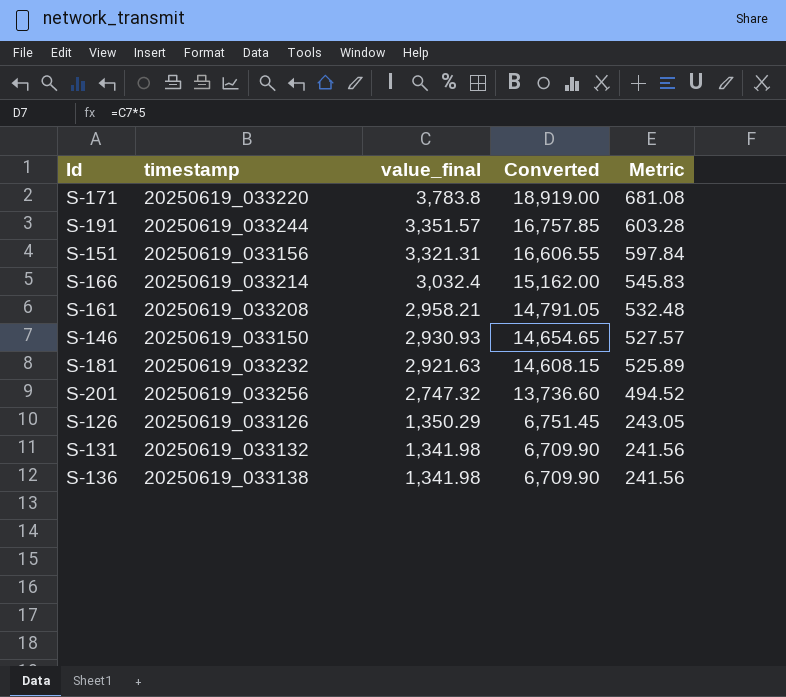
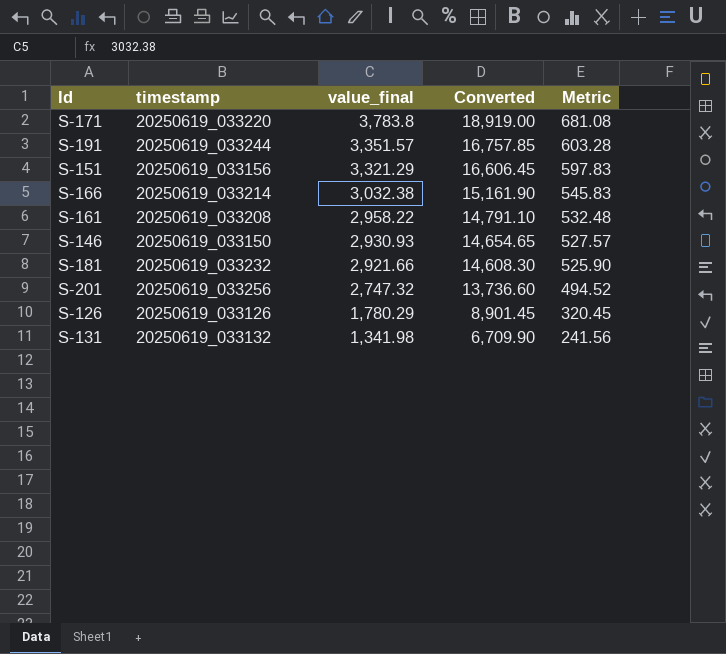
row S-136: 20250619_033138 | 1,341.98 | 6,709.90 | 241.56 -> none
S-151 | value_final: 3,321.31 -> 3,321.29
S-151 | Converted: 16,606.55 -> 16,606.45
S-151 | Metric: 597.84 -> 597.83
S-166 | value_final: 3,032.4 -> 3,032.38
S-166 | Converted: 15,162.00 -> 15,161.90
S-161 | value_final: 2,958.21 -> 2,958.22
S-161 | Converted: 14,791.05 -> 14,791.10
S-181 | value_final: 2,921.63 -> 2,921.66
S-181 | Converted: 14,608.15 -> 14,608.30
S-181 | Metric: 525.89 -> 525.90
S-126 | value_final: 1,350.29 -> 1,780.29
S-126 | Converted: 6,751.45 -> 8,901.45
S-126 | Metric: 243.05 -> 320.45

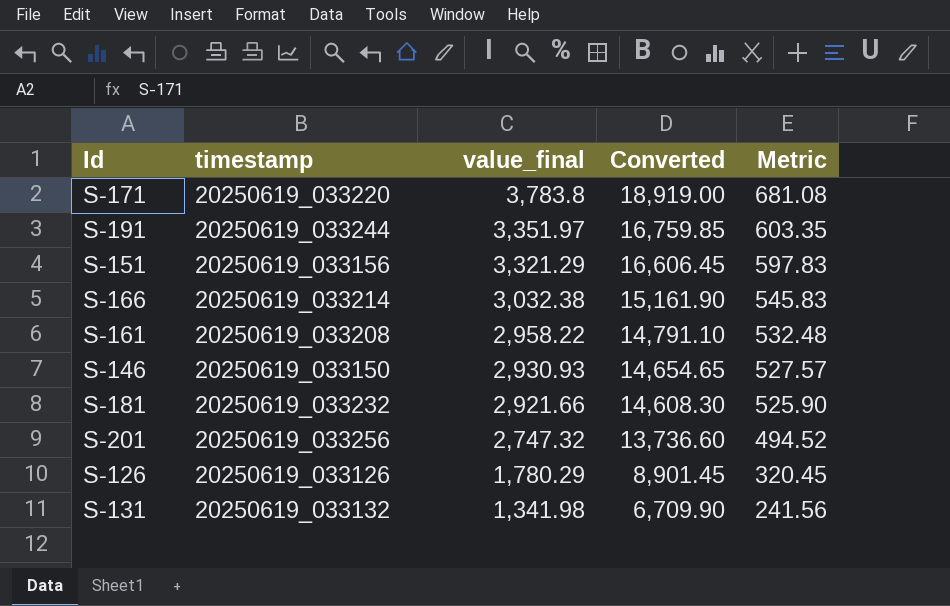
S-191 | value_final: 3,351.57 -> 3,351.97
S-191 | Converted: 16,757.85 -> 16,759.85
S-191 | Metric: 603.28 -> 603.35

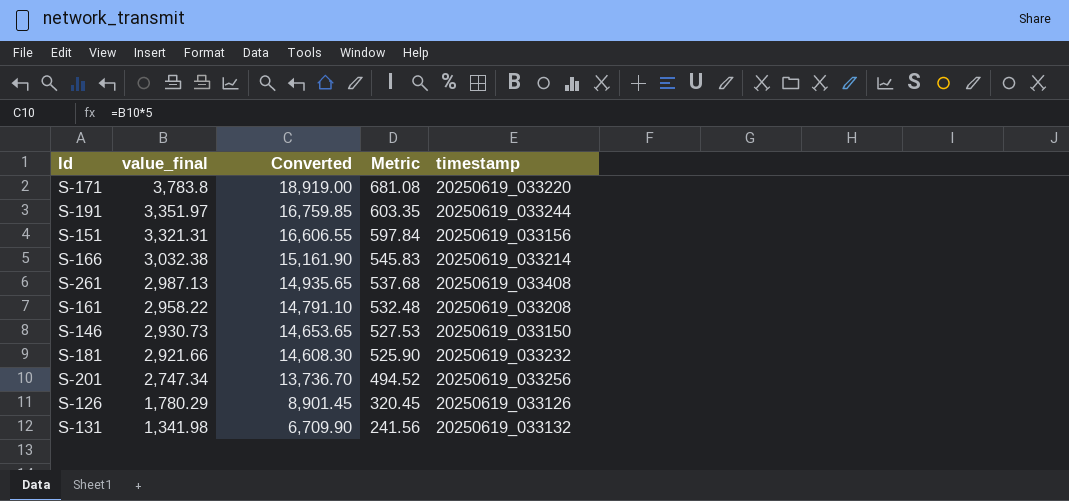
column timestamp | position: 2 -> 5
S-151 | value_final: 3,321.29 -> 3,321.31
S-151 | Converted: 16,606.45 -> 16,606.55
S-151 | Metric: 597.83 -> 597.84
row S-261: none -> 2,987.13 | 14,935.65 | 537.68 | 20250619_033408
S-146 | value_final: 2,930.93 -> 2,930.73
S-146 | Converted: 14,654.65 -> 14,653.65
S-146 | Metric: 527.57 -> 527.53
S-201 | value_final: 2,747.32 -> 2,747.34
S-201 | Converted: 13,736.60 -> 13,736.70

